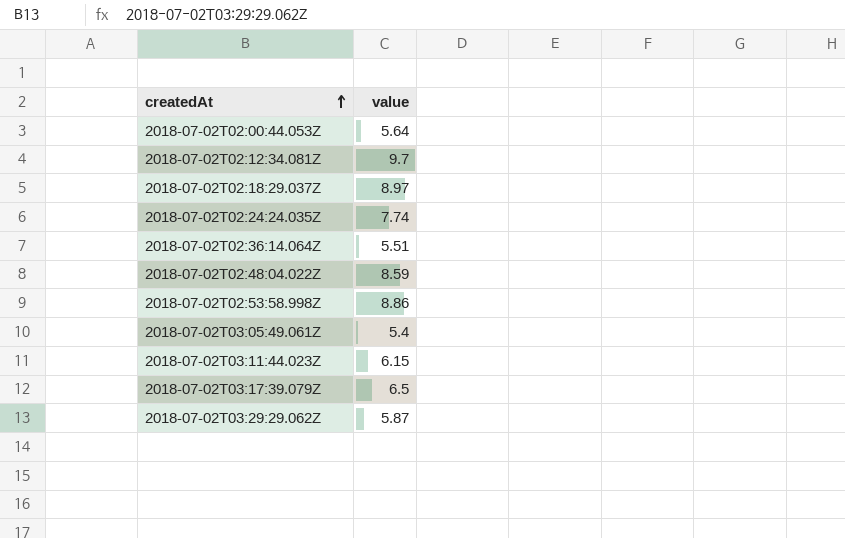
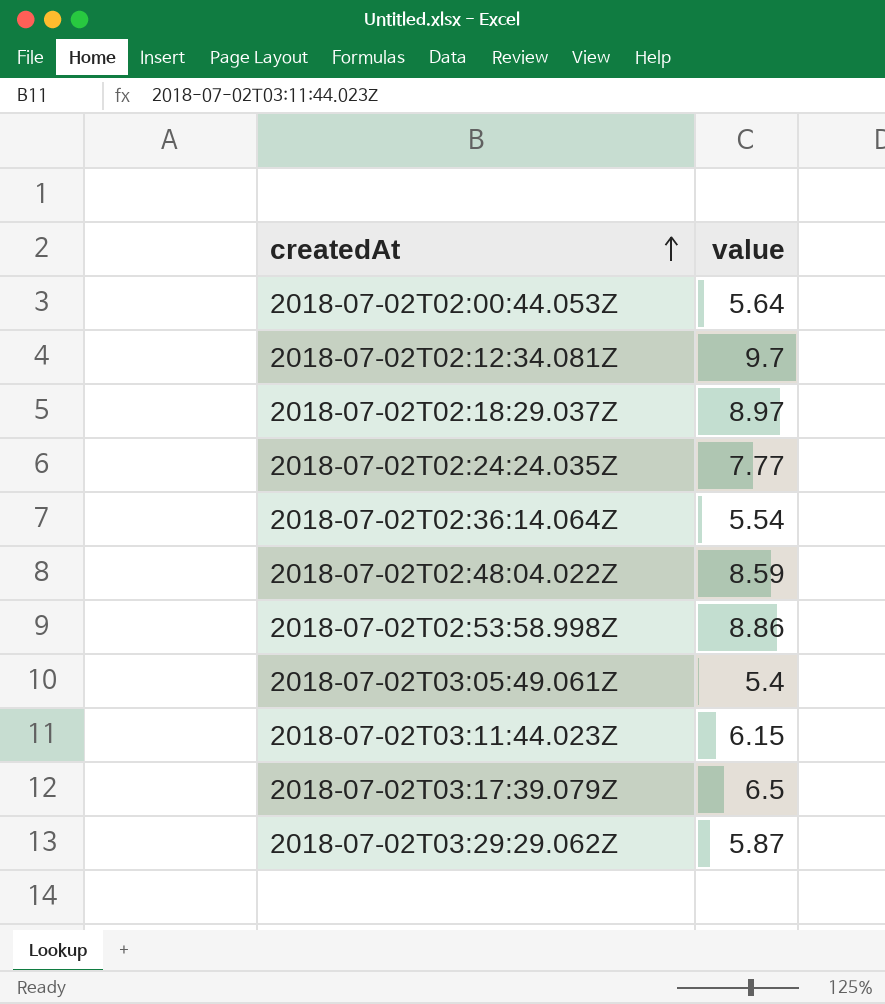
2018-07-02T02:24:24.035Z | value: 7.74 -> 7.77
2018-07-02T02:36:14.064Z | value: 5.51 -> 5.54

